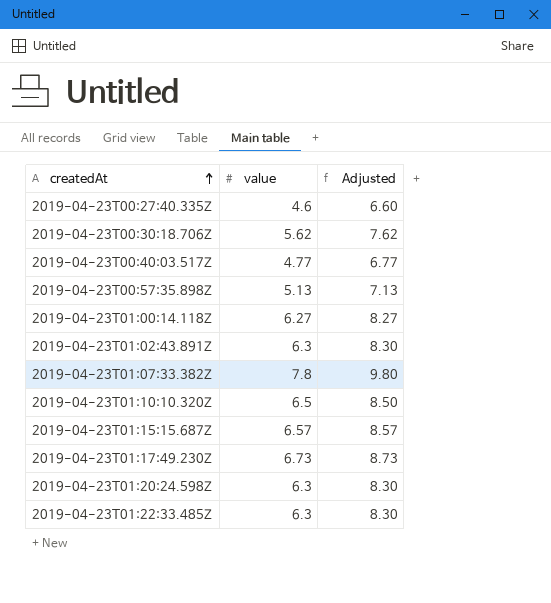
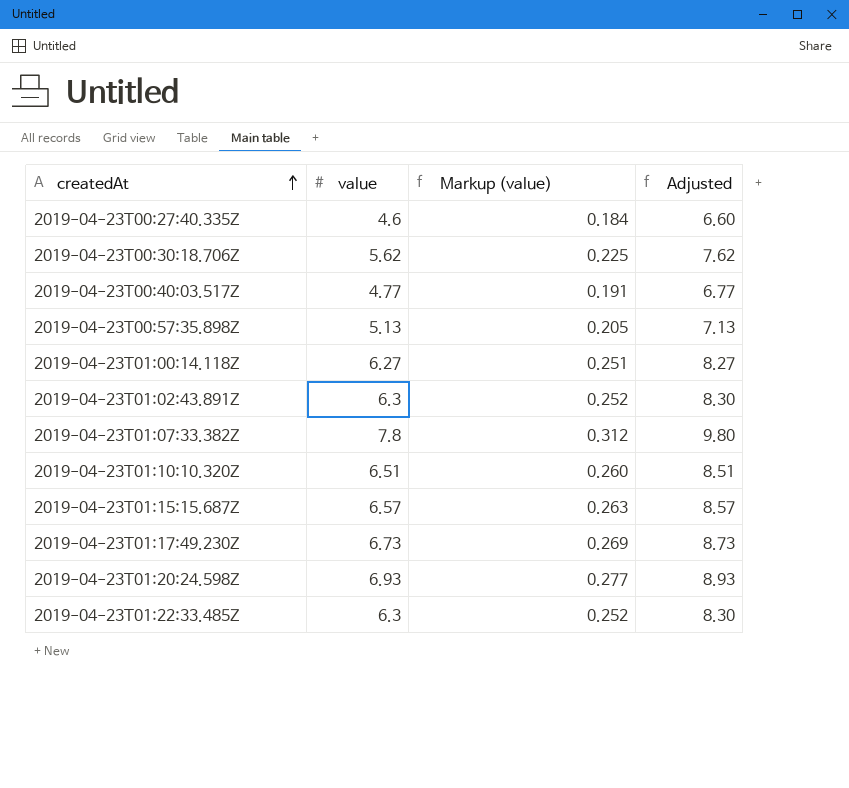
column Markup (value) | formula: none -> [value] * 0.04
2019-04-23T01:10:10.320Z | value: 6.5 -> 6.51
2019-04-23T01:10:10.320Z | Adjusted: 8.50 -> 8.51
2019-04-23T01:20:24.598Z | value: 6.3 -> 6.93
2019-04-23T01:20:24.598Z | Adjusted: 8.30 -> 8.93

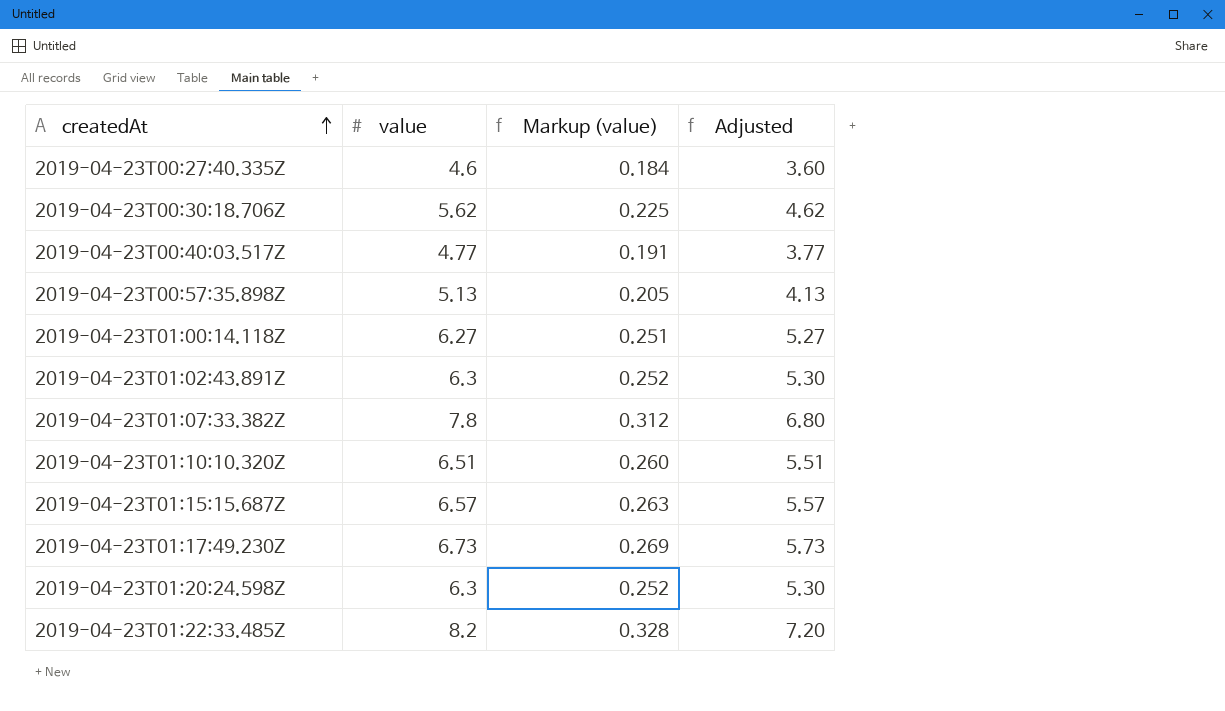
column Adjusted | formula: [value] + 2 -> [value] - 1
2019-04-23T01:20:24.598Z | value: 6.93 -> 6.3
2019-04-23T01:20:24.598Z | Markup (value): 0.277 -> 0.252
2019-04-23T01:22:33.485Z | value: 6.3 -> 8.2
2019-04-23T01:22:33.485Z | Markup (value): 0.252 -> 0.328

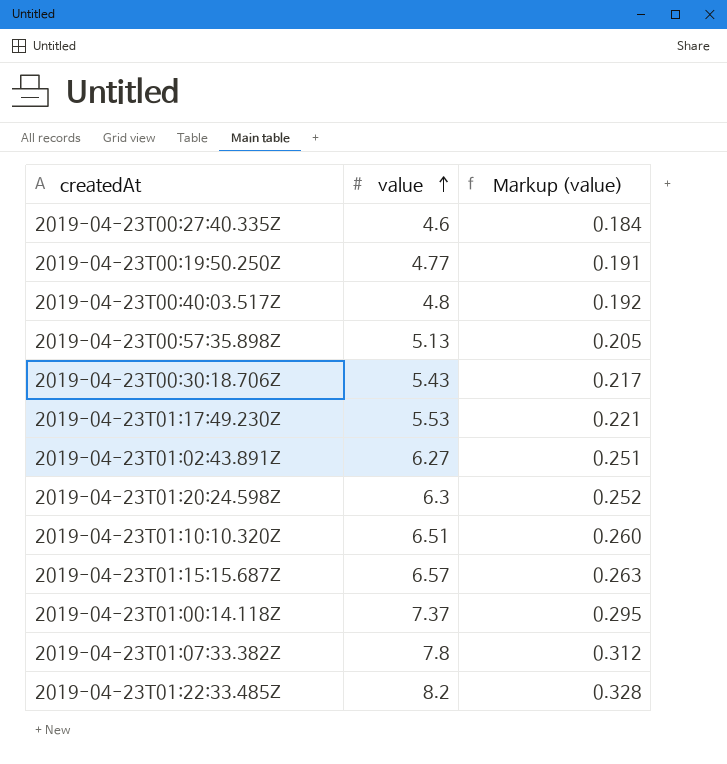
row order: createdAt ascending -> value ascending
column Adjusted | formula: [value] - 1 -> none
row 2019-04-23T00:19:50.250Z: none -> 4.77 | 0.191
2019-04-23T00:40:03.517Z | value: 4.77 -> 4.8
2019-04-23T00:40:03.517Z | Markup (value): 0.191 -> 0.192
2019-04-23T00:30:18.706Z | value: 5.62 -> 5.43
2019-04-23T00:30:18.706Z | Markup (value): 0.225 -> 0.217
2019-04-23T01:17:49.230Z | value: 6.73 -> 5.53
2019-04-23T01:17:49.230Z | Markup (value): 0.269 -> 0.221
2019-04-23T01:02:43.891Z | value: 6.3 -> 6.27
2019-04-23T01:02:43.891Z | Markup (value): 0.252 -> 0.251
2019-04-23T01:00:14.118Z | value: 6.27 -> 7.37
2019-04-23T01:00:14.118Z | Markup (value): 0.251 -> 0.295

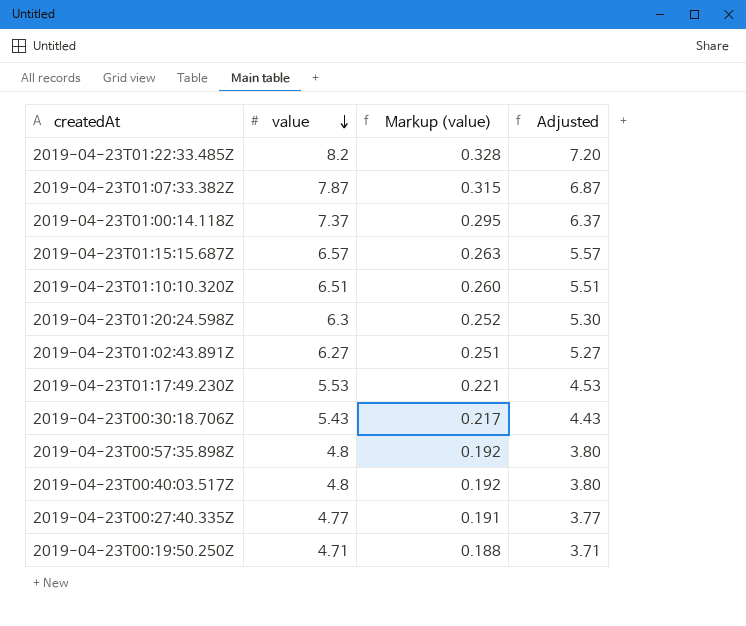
row order: value ascending -> value descending
column Adjusted | formula: none -> [value] - 1
2019-04-23T01:07:33.382Z | value: 7.8 -> 7.87
2019-04-23T01:07:33.382Z | Markup (value): 0.312 -> 0.315
2019-04-23T00:57:35.898Z | value: 5.13 -> 4.8
2019-04-23T00:57:35.898Z | Markup (value): 0.205 -> 0.192
2019-04-23T00:27:40.335Z | value: 4.6 -> 4.77
2019-04-23T00:27:40.335Z | Markup (value): 0.184 -> 0.191
2019-04-23T00:19:50.250Z | value: 4.77 -> 4.71
2019-04-23T00:19:50.250Z | Markup (value): 0.191 -> 0.188

